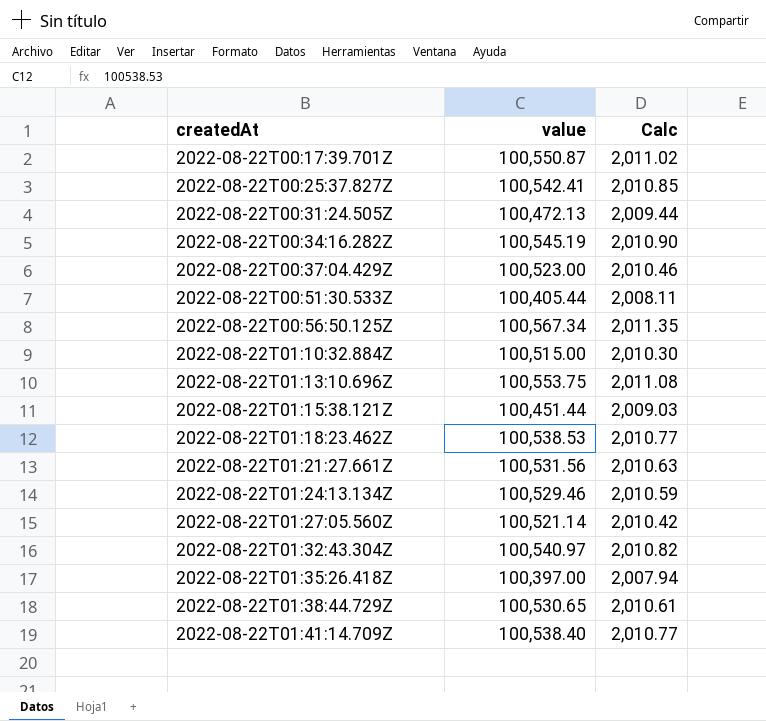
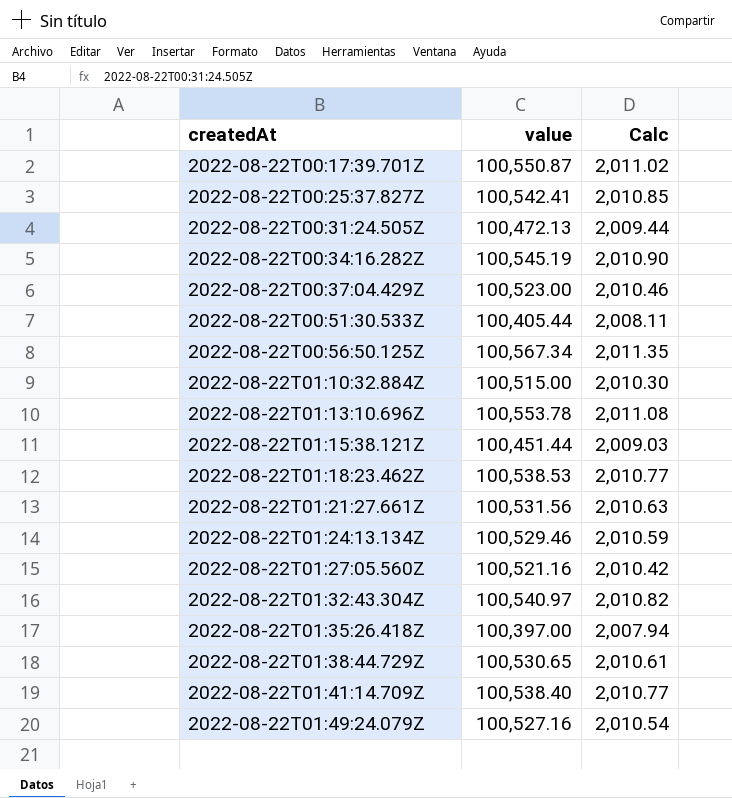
2022-08-22T01:13:10.696Z | value: 100,553.75 -> 100,553.78
2022-08-22T01:27:05.560Z | value: 100,521.14 -> 100,521.16
row 2022-08-22T01:49:24.079Z: none -> 100,527.16 | 2,010.54

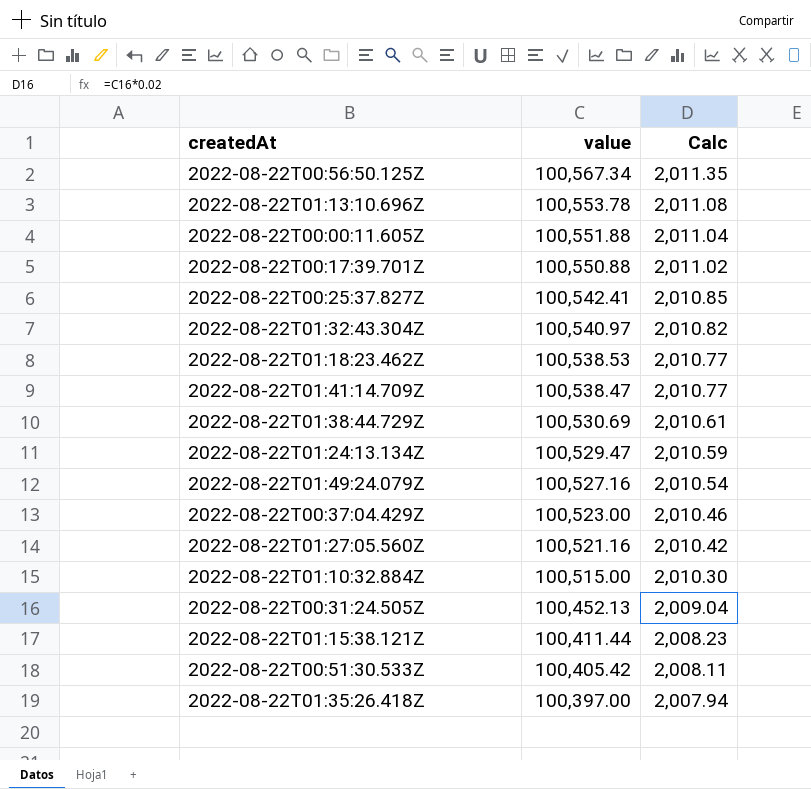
row order: createdAt ascending -> value descending
row 2022-08-22T00:34:16.282Z: 100,545.19 | 2,010.90 -> none
row 2022-08-22T01:21:27.661Z: 100,531.56 | 2,010.63 -> none
row 2022-08-22T00:00:11.605Z: none -> 100,551.88 | 2,011.04
2022-08-22T00:17:39.701Z | value: 100,550.87 -> 100,550.88
2022-08-22T01:41:14.709Z | value: 100,538.40 -> 100,538.47
2022-08-22T01:38:44.729Z | value: 100,530.65 -> 100,530.69
2022-08-22T01:24:13.134Z | value: 100,529.46 -> 100,529.47
2022-08-22T00:31:24.505Z | value: 100,472.13 -> 100,452.13
2022-08-22T00:31:24.505Z | Calc: 2,009.44 -> 2,009.04
2022-08-22T01:15:38.121Z | value: 100,451.44 -> 100,411.44
2022-08-22T01:15:38.121Z | Calc: 2,009.03 -> 2,008.23
2022-08-22T00:51:30.533Z | value: 100,405.44 -> 100,405.42

